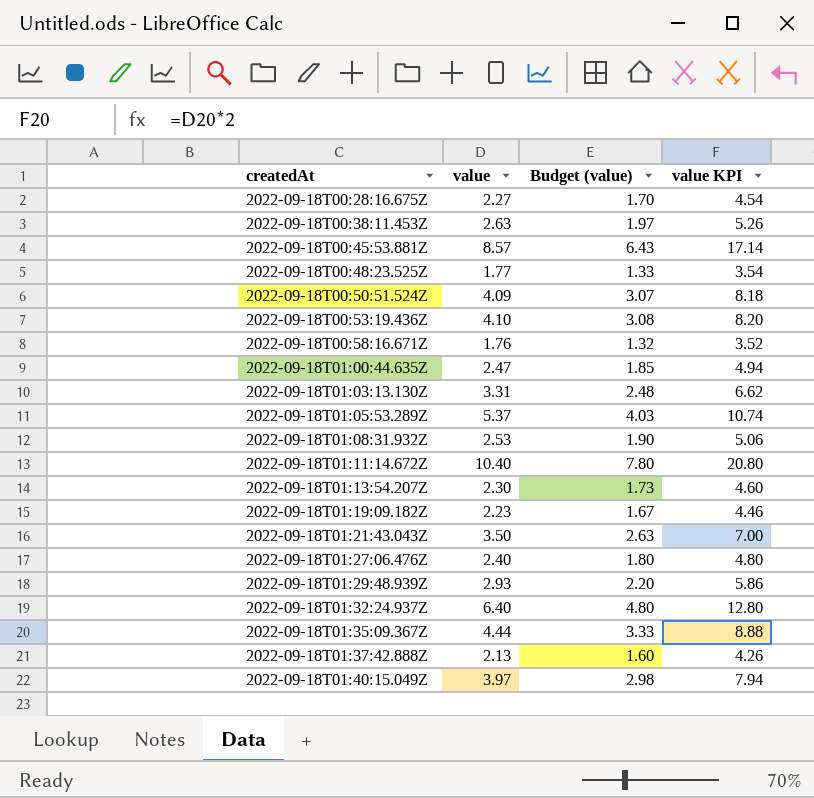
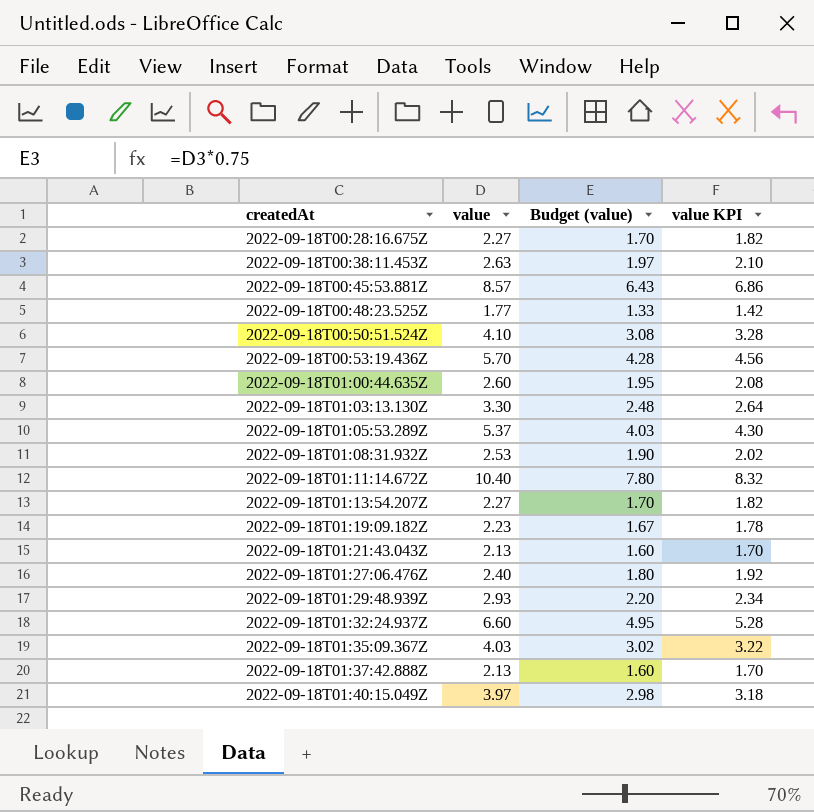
column value KPI | formula: [value] * 2 -> [value] * 0.8
row 2022-09-18T00:58:16.671Z: 1.76 | 1.32 | 3.52 -> none
2022-09-18T00:50:51.524Z | value: 4.09 -> 4.10
2022-09-18T00:50:51.524Z | Budget (value): 3.07 -> 3.08
2022-09-18T00:53:19.436Z | value: 4.10 -> 5.70
2022-09-18T00:53:19.436Z | Budget (value): 3.08 -> 4.28
2022-09-18T01:00:44.635Z | value: 2.47 -> 2.60
2022-09-18T01:00:44.635Z | Budget (value): 1.85 -> 1.95
2022-09-18T01:03:13.130Z | value: 3.31 -> 3.30
2022-09-18T01:13:54.207Z | value: 2.30 -> 2.27
2022-09-18T01:13:54.207Z | Budget (value): 1.73 -> 1.70
2022-09-18T01:21:43.043Z | value: 3.50 -> 2.13
2022-09-18T01:21:43.043Z | Budget (value): 2.63 -> 1.60
2022-09-18T01:32:24.937Z | value: 6.40 -> 6.60
2022-09-18T01:32:24.937Z | Budget (value): 4.80 -> 4.95
2022-09-18T01:35:09.367Z | value: 4.44 -> 4.03
2022-09-18T01:35:09.367Z | Budget (value): 3.33 -> 3.02

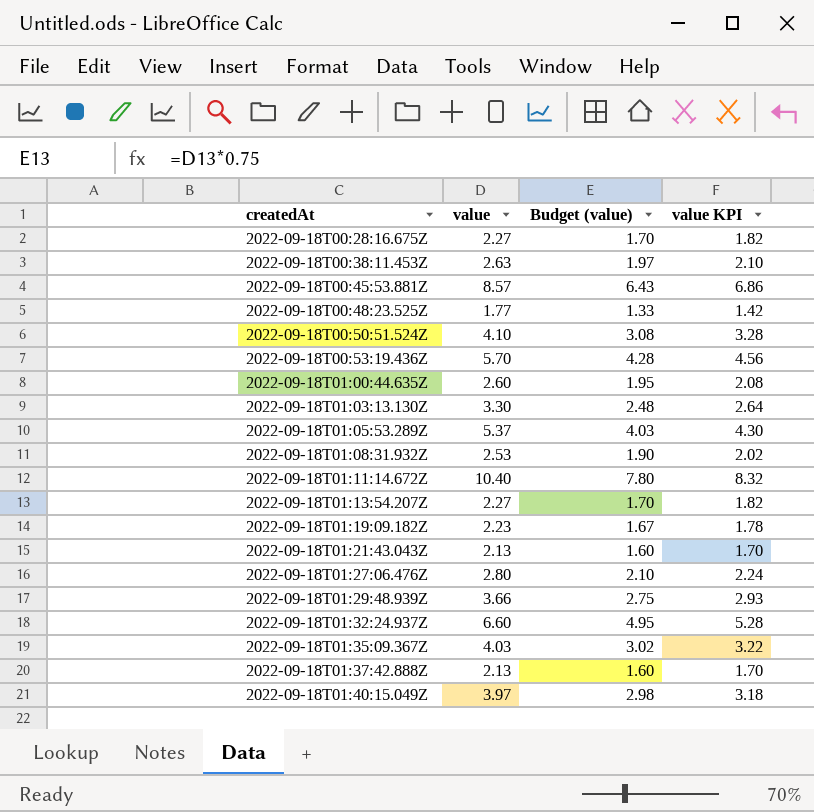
2022-09-18T01:27:06.476Z | value: 2.40 -> 2.80
2022-09-18T01:27:06.476Z | Budget (value): 1.80 -> 2.10
2022-09-18T01:27:06.476Z | value KPI: 1.92 -> 2.24
2022-09-18T01:29:48.939Z | value: 2.93 -> 3.66
2022-09-18T01:29:48.939Z | Budget (value): 2.20 -> 2.75
2022-09-18T01:29:48.939Z | value KPI: 2.34 -> 2.93

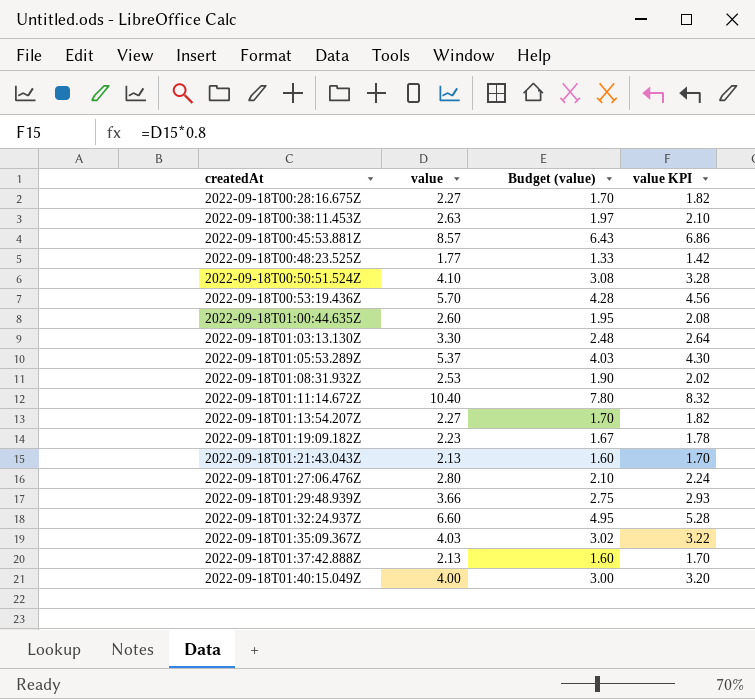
2022-09-18T01:40:15.049Z | value: 3.97 -> 4.00
2022-09-18T01:40:15.049Z | Budget (value): 2.98 -> 3.00
2022-09-18T01:40:15.049Z | value KPI: 3.18 -> 3.20

